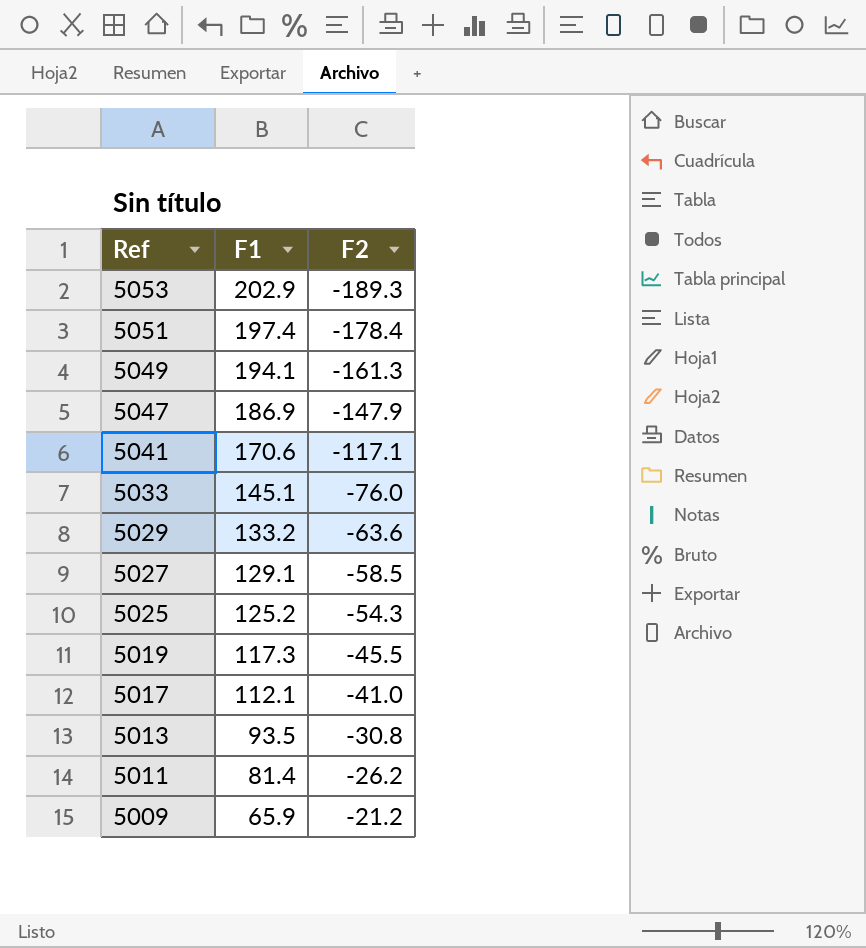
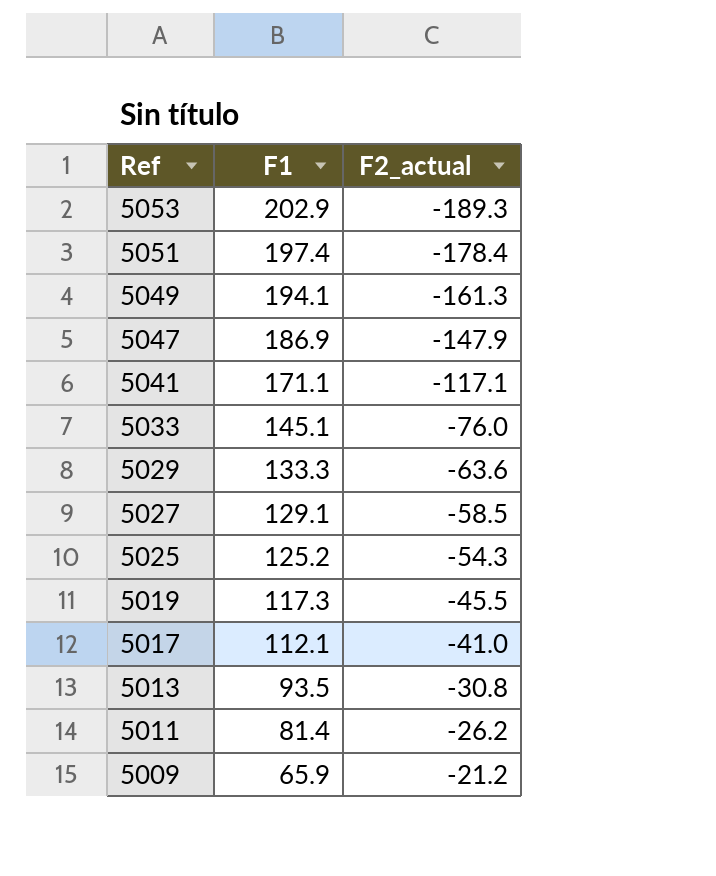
column name: F2 -> F2_actual
5041 | F1: 170.6 -> 171.1
5029 | F1: 133.2 -> 133.3

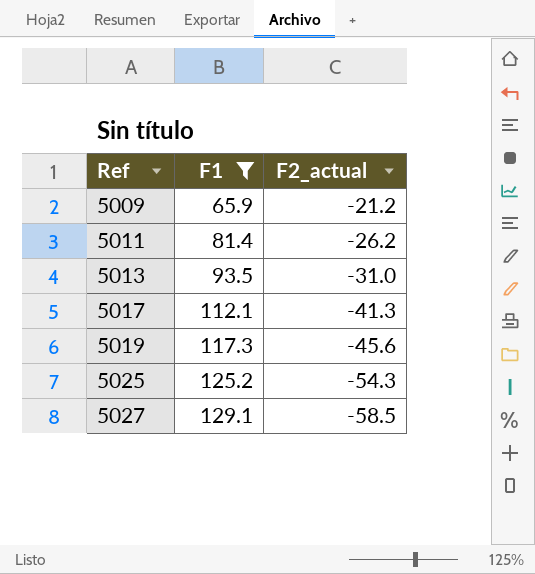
filter: none -> F1 <= 129.1
row order: Ref descending -> Ref ascending
5013 | F2_actual: -30.8 -> -31.0
5017 | F2_actual: -41.0 -> -41.3
5019 | F2_actual: -45.5 -> -45.6

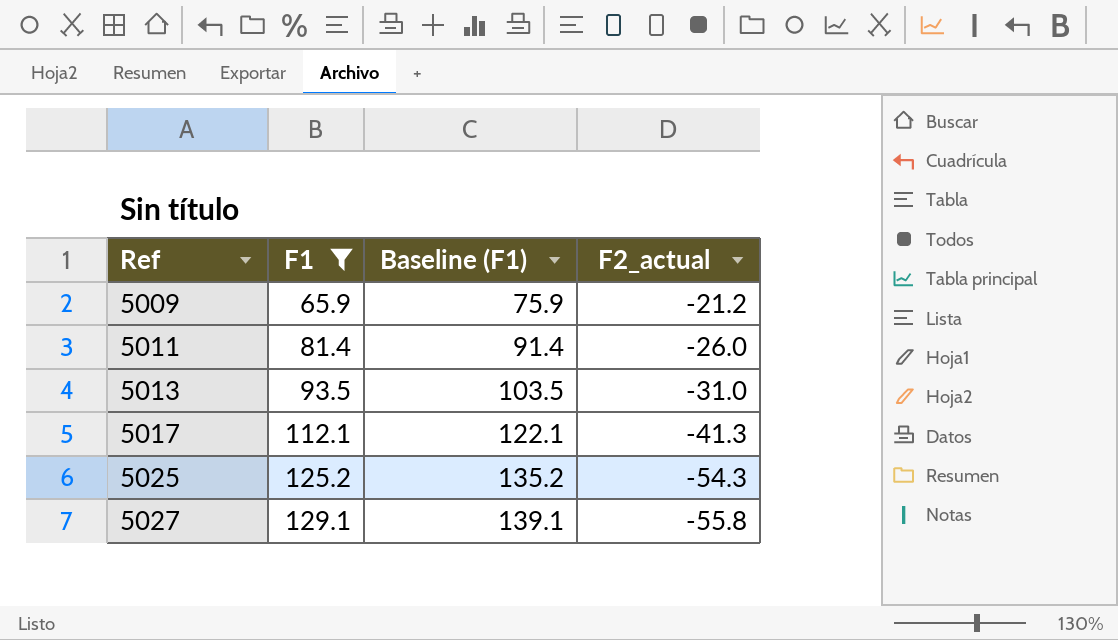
column Baseline (F1) | formula: none -> [F1] + 10
row 5019: 117.3 | -45.6 -> none
5011 | F2_actual: -26.2 -> -26.0
5027 | F2_actual: -58.5 -> -55.8

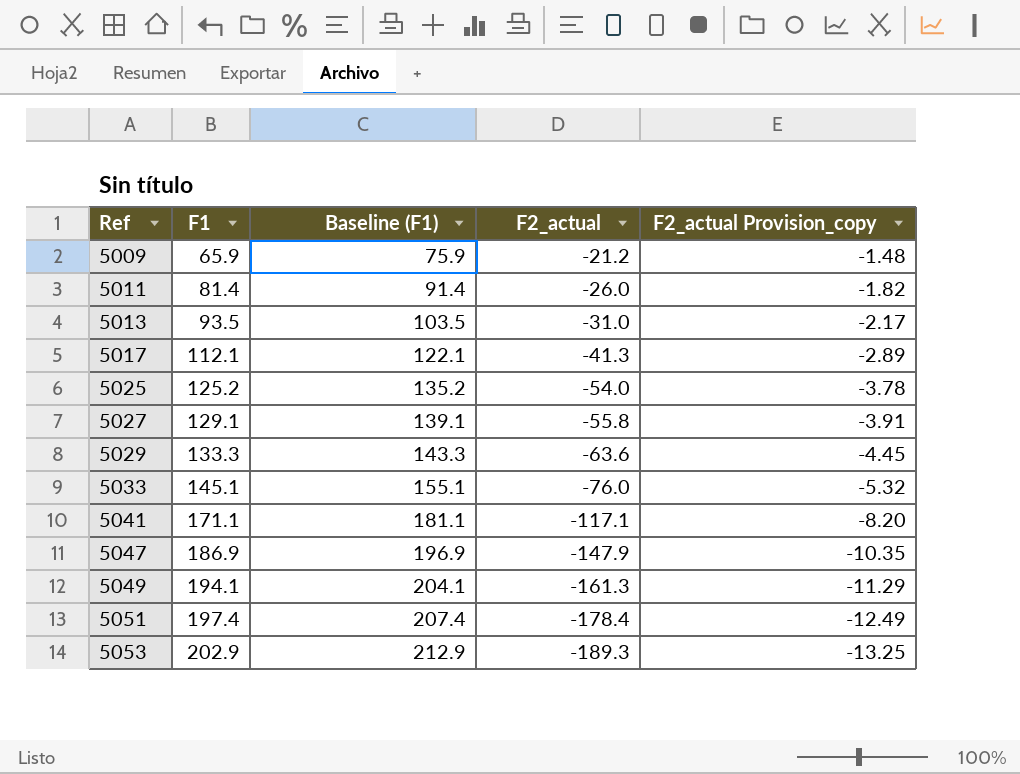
filter: F1 <= 129.1 -> none
column F2_actual Provision_copy | formula: none -> [F2_actual] * 0.07
5025 | F2_actual: -54.3 -> -54.0

